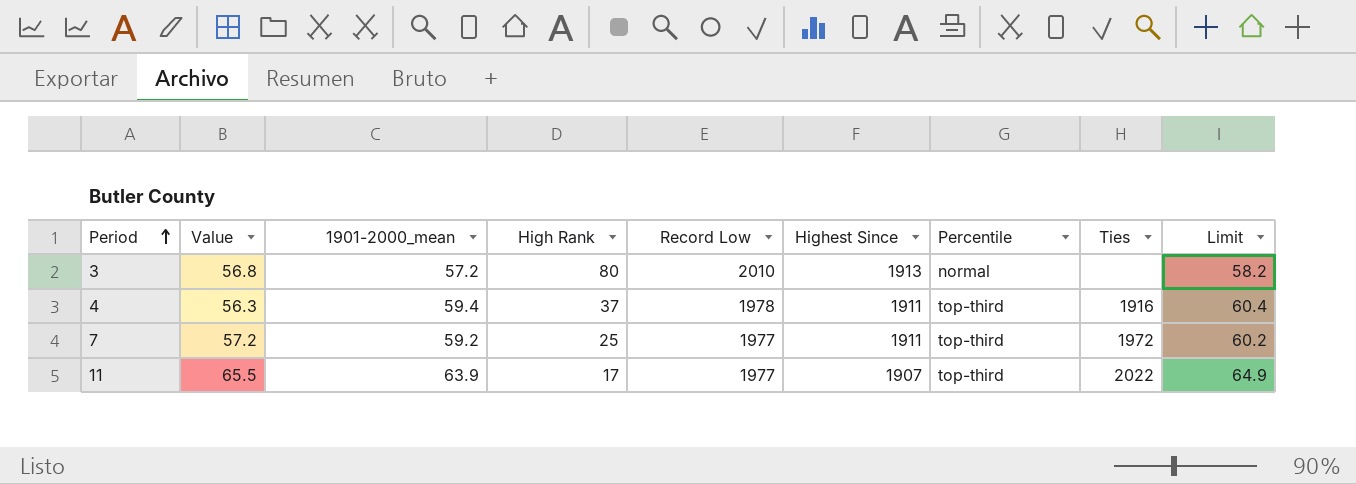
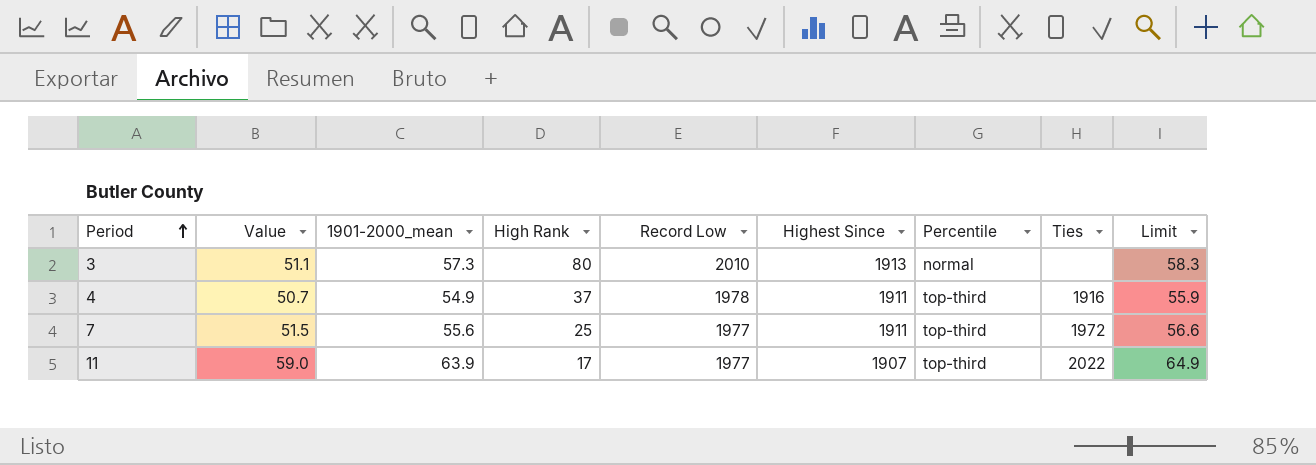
3 | Value: 56.8 -> 51.1
3 | 1901-2000_mean: 57.2 -> 57.3
3 | Limit: 58.2 -> 58.3
4 | Value: 56.3 -> 50.7
4 | 1901-2000_mean: 59.4 -> 54.9
4 | Limit: 60.4 -> 55.9
7 | Value: 57.2 -> 51.5
7 | 1901-2000_mean: 59.2 -> 55.6
7 | Limit: 60.2 -> 56.6
11 | Value: 65.5 -> 59.0

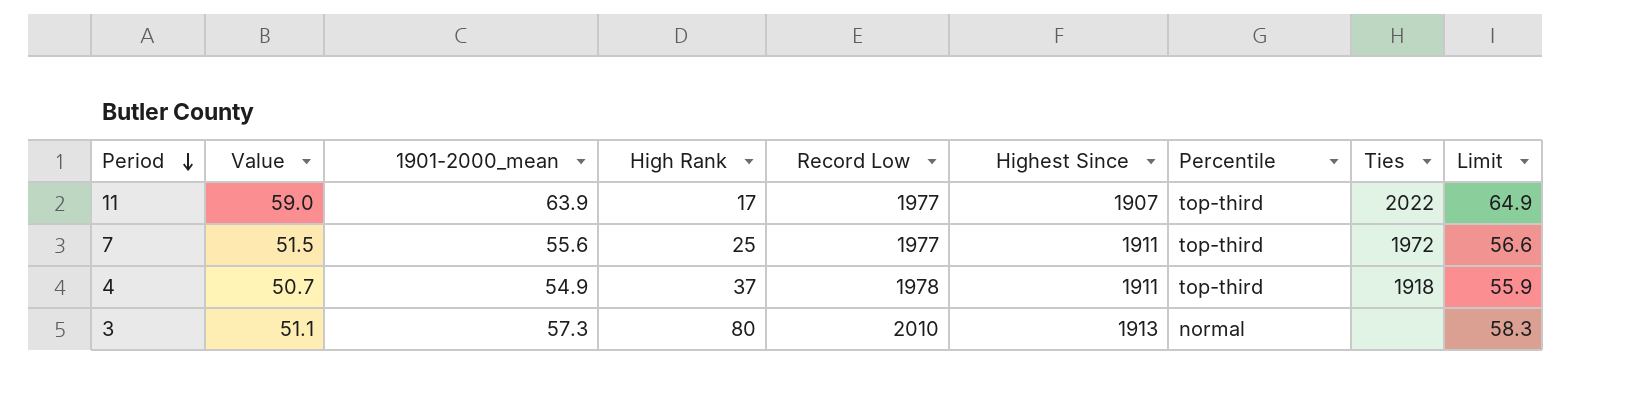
row order: Period ascending -> Period descending
4 | Ties: 1916 -> 1918

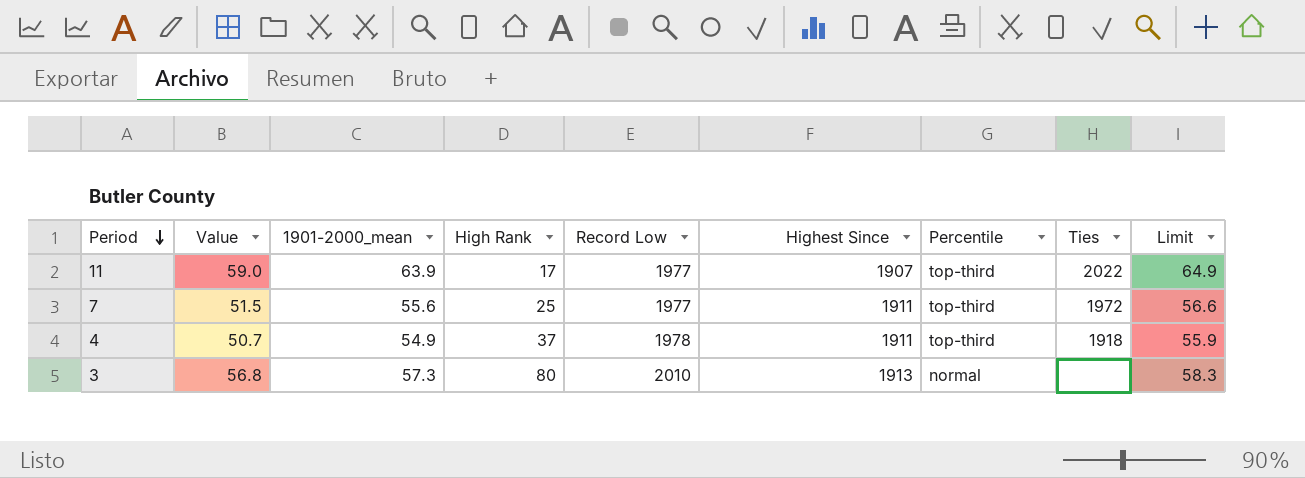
3 | Value: 51.1 -> 56.8

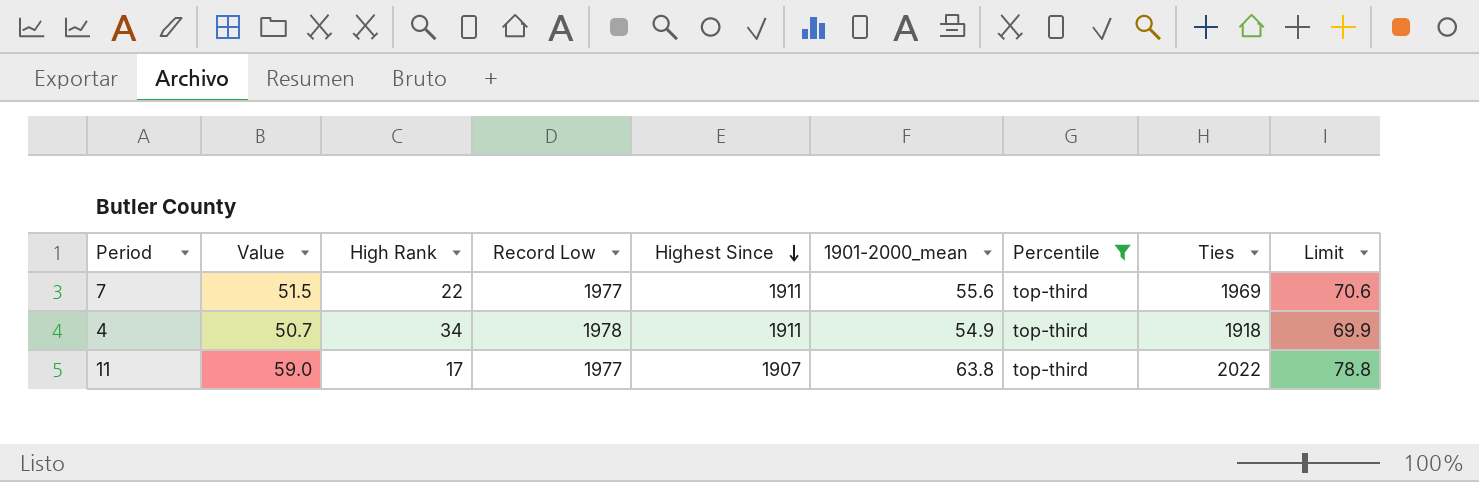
filter: none -> Percentile = top-third
row order: Period descending -> Highest Since descending
column 1901-2000_mean | position: 3 -> 6
column Limit | formula: [1901-2000_mean] + 1 -> [1901-2000_mean] + 15
7 | High Rank: 25 -> 22
7 | Ties: 1972 -> 1969
4 | High Rank: 37 -> 34
11 | 1901-2000_mean: 63.9 -> 63.8

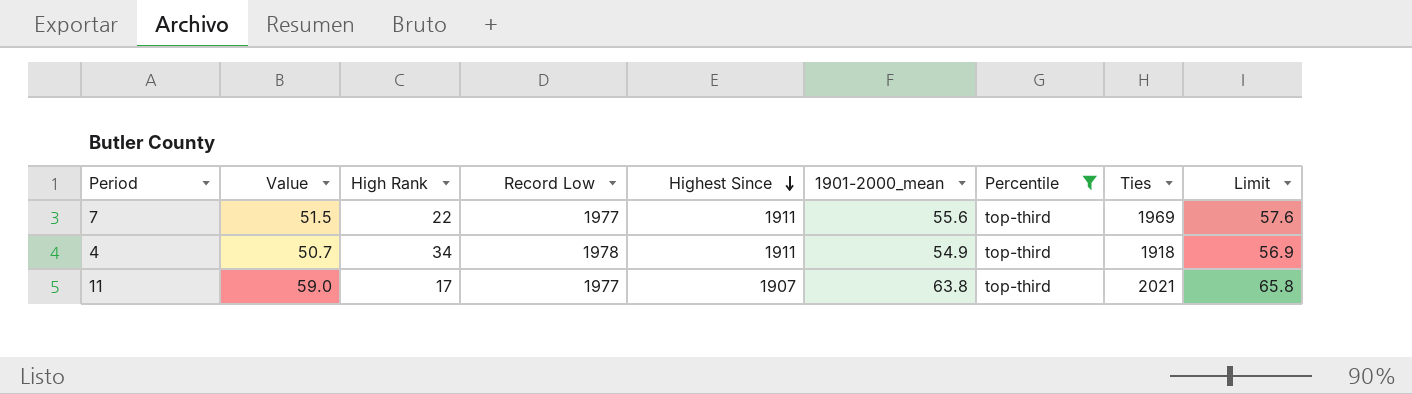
column Limit | formula: [1901-2000_mean] + 15 -> [1901-2000_mean] + 2
11 | Ties: 2022 -> 2021

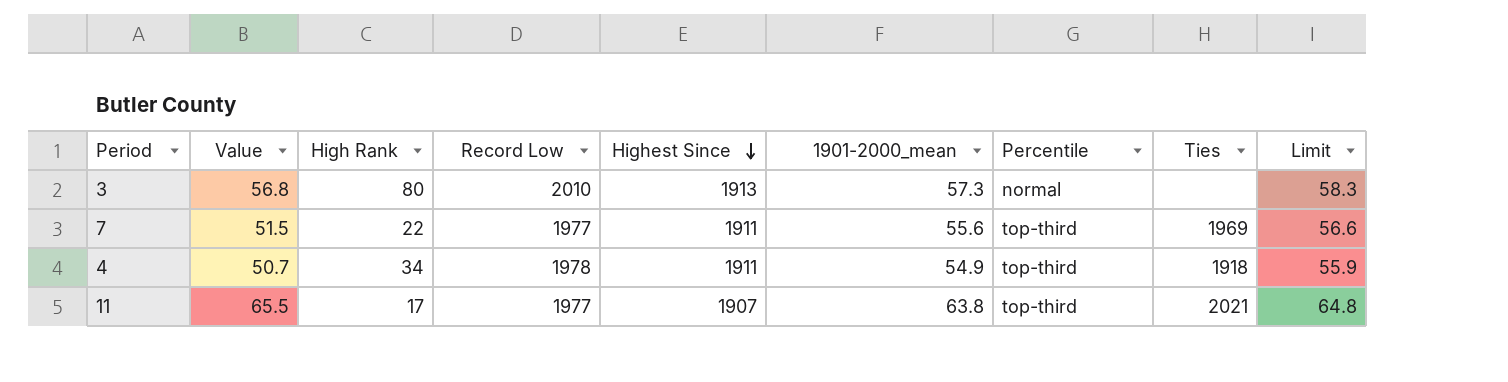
filter: Percentile = top-third -> none
column Limit | formula: [1901-2000_mean] + 2 -> [1901-2000_mean] + 1
11 | Value: 59.0 -> 65.5

